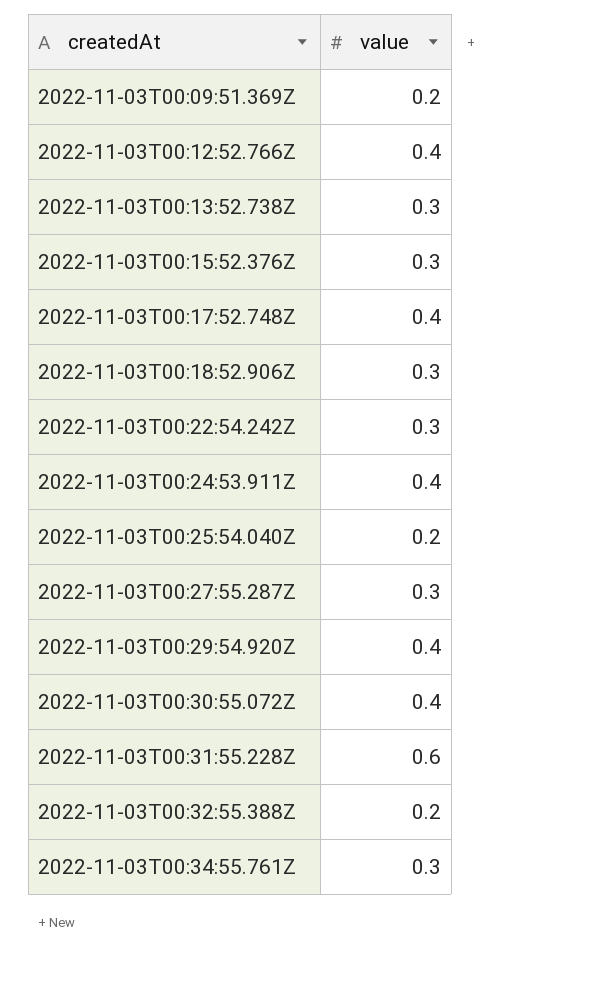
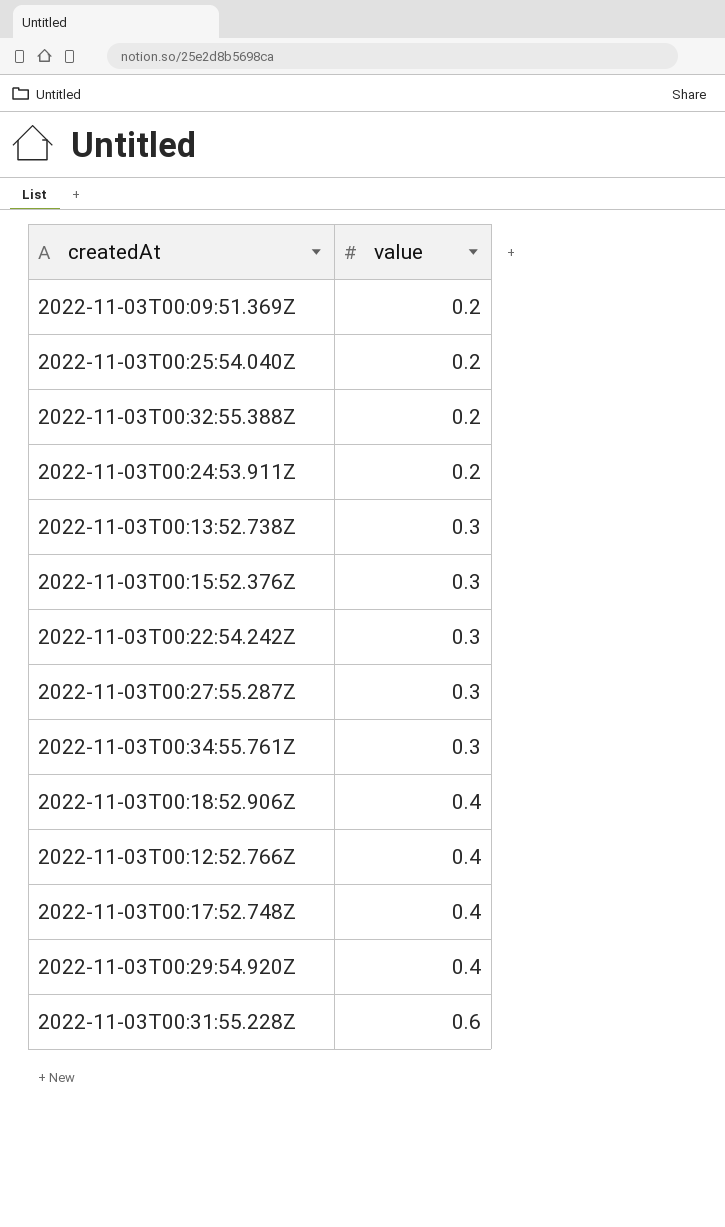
row order: createdAt ascending -> value ascending
row 2022-11-03T00:30:55.072Z: 0.4 -> none
2022-11-03T00:24:53.911Z | value: 0.4 -> 0.2
2022-11-03T00:18:52.906Z | value: 0.3 -> 0.4

